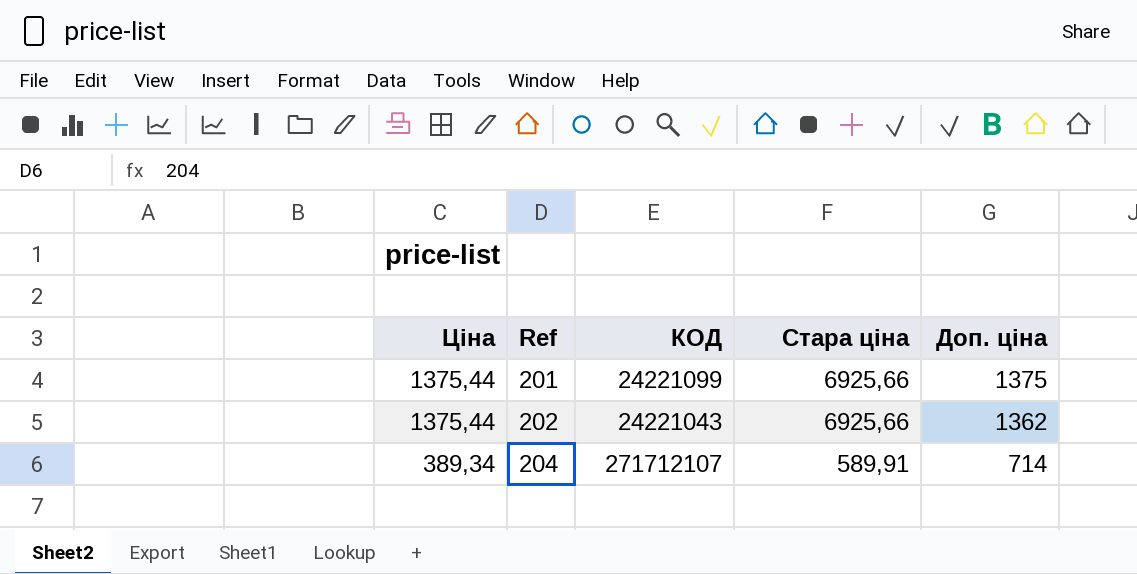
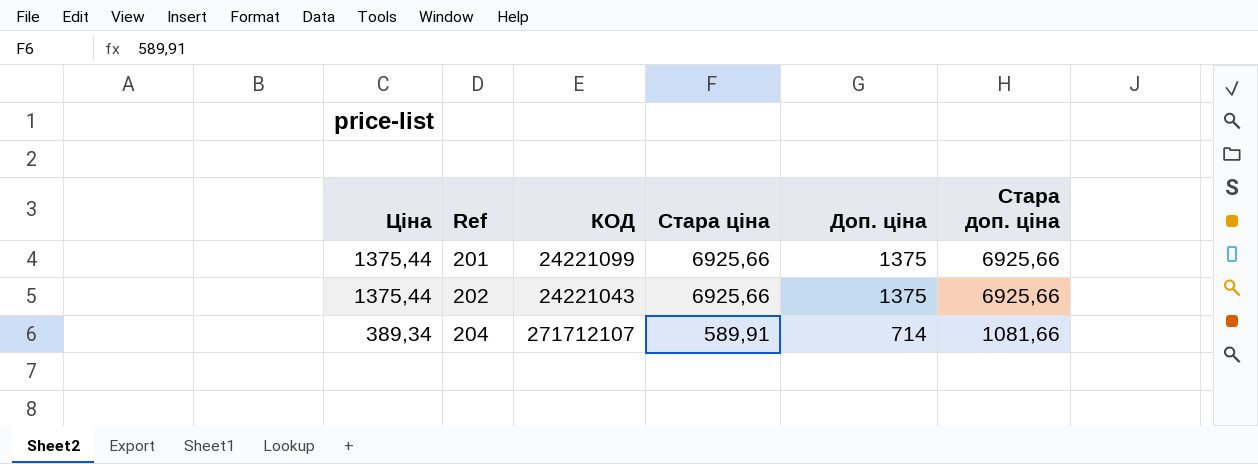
column Стара доп. ціна | position: none -> 6
202 | Доп. ціна: 1362 -> 1375

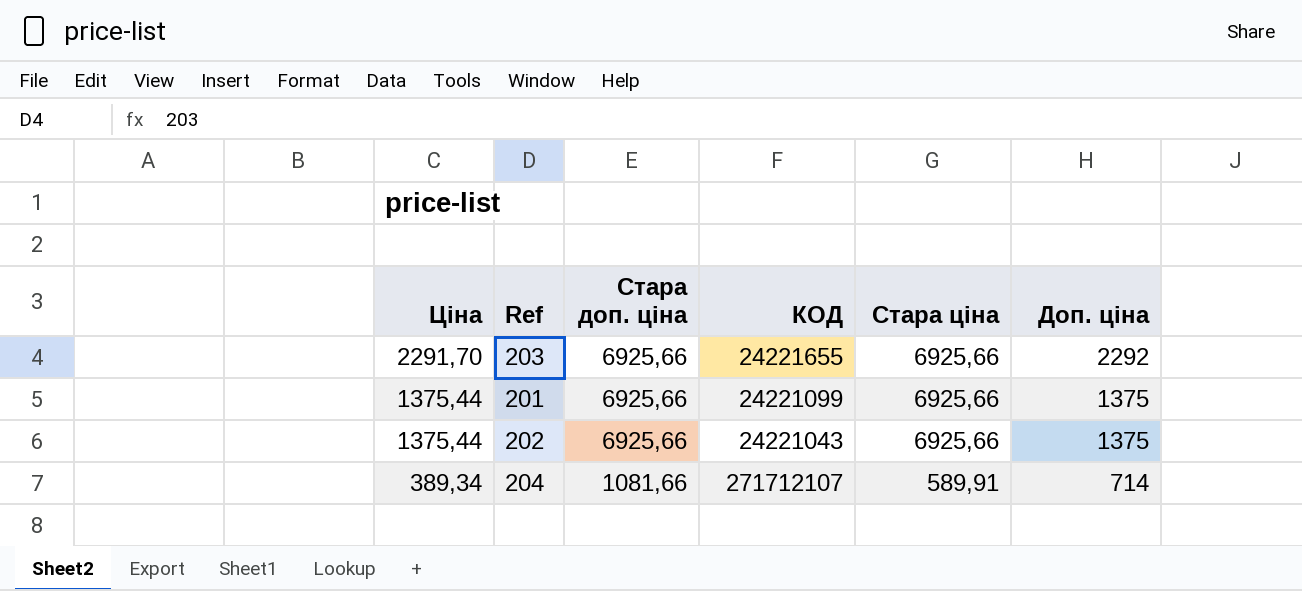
column Стара доп. ціна | position: 6 -> 3
row 203: none -> 2291,70 | 6925,66 | 24221655 | 6925,66 | 2292

